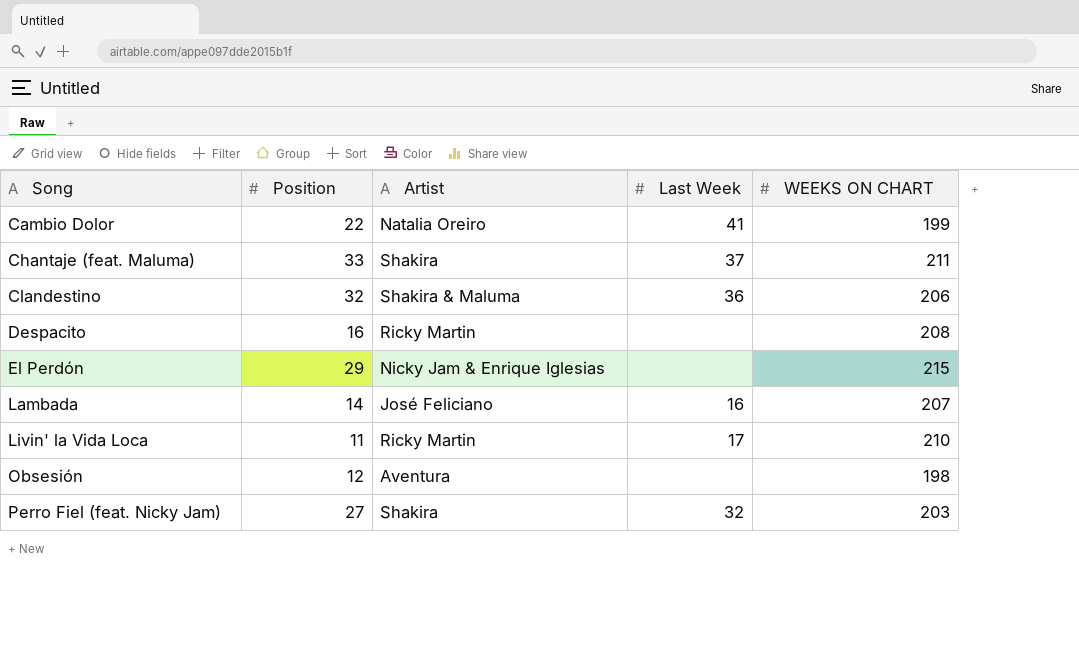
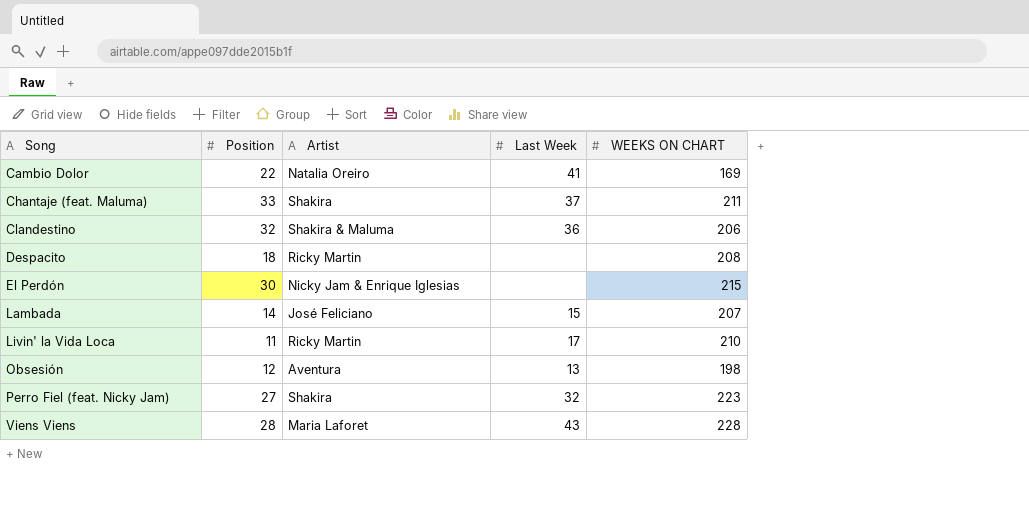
Cambio Dolor | WEEKS ON CHART: 199 -> 169
Despacito | Position: 16 -> 18
El Perdón | Position: 29 -> 30
Lambada | Last Week: 16 -> 15
Obsesión | Last Week: none -> 13
Perro Fiel (feat. Nicky Jam) | WEEKS ON CHART: 203 -> 223
row Viens Viens: none -> 28 | Maria Laforet | 43 | 228

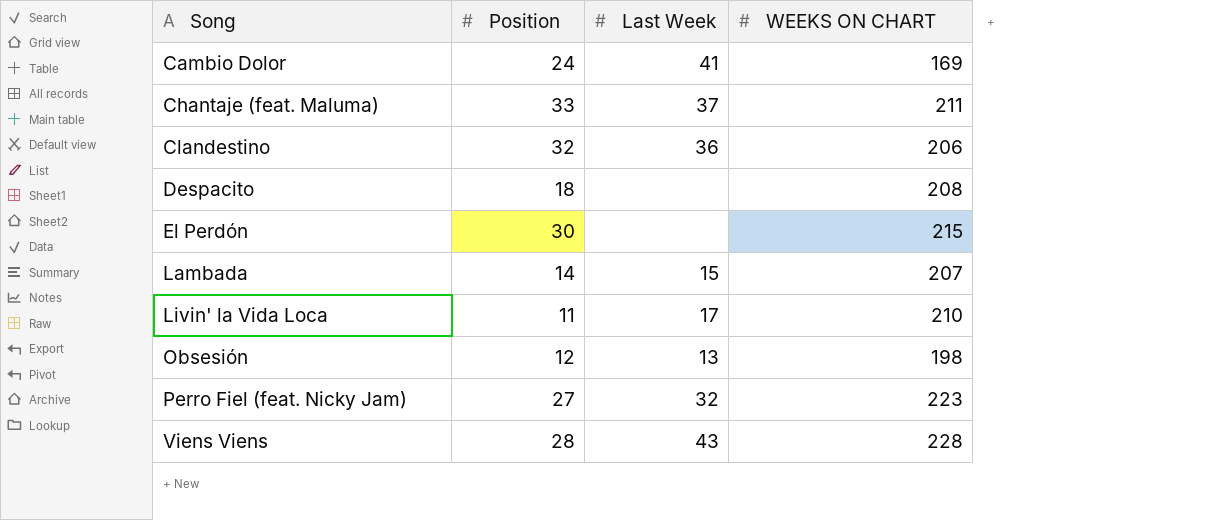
column Artist | position: 3 -> none
Cambio Dolor | Position: 22 -> 24

